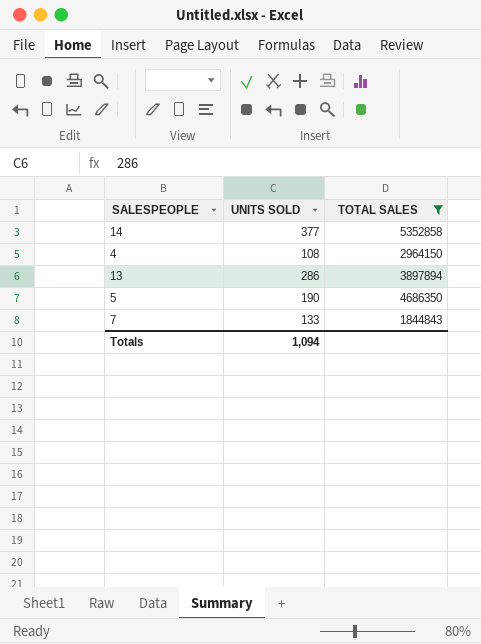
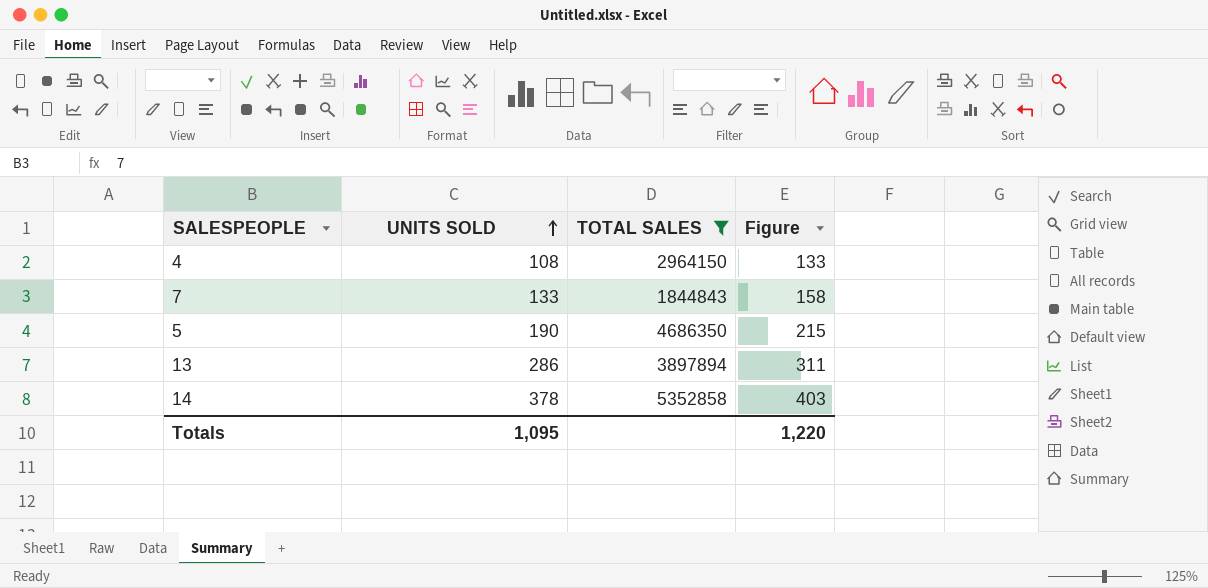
row order: none -> UNITS SOLD ascending
column Figure | formula: none -> [UNITS SOLD] + 25
14 | UNITS SOLD: 377 -> 378
Totals | UNITS SOLD: 1,094 -> 1,095

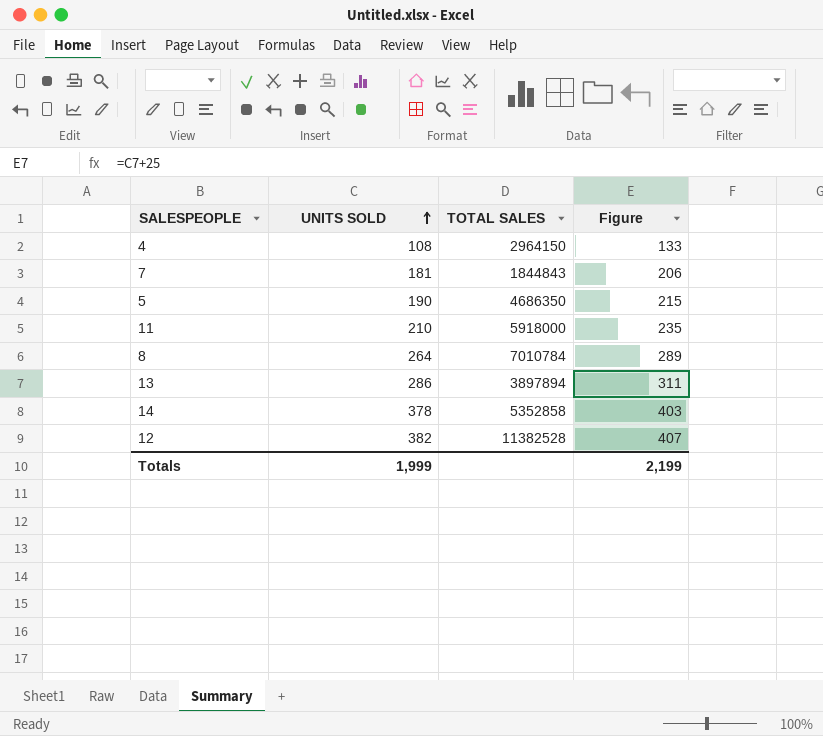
filter: TOTAL SALES <= 5352858 -> none
7 | UNITS SOLD: 133 -> 181
7 | Figure: 158 -> 206
Totals | UNITS SOLD: 1,095 -> 1,999
Totals | Figure: 1,220 -> 2,199

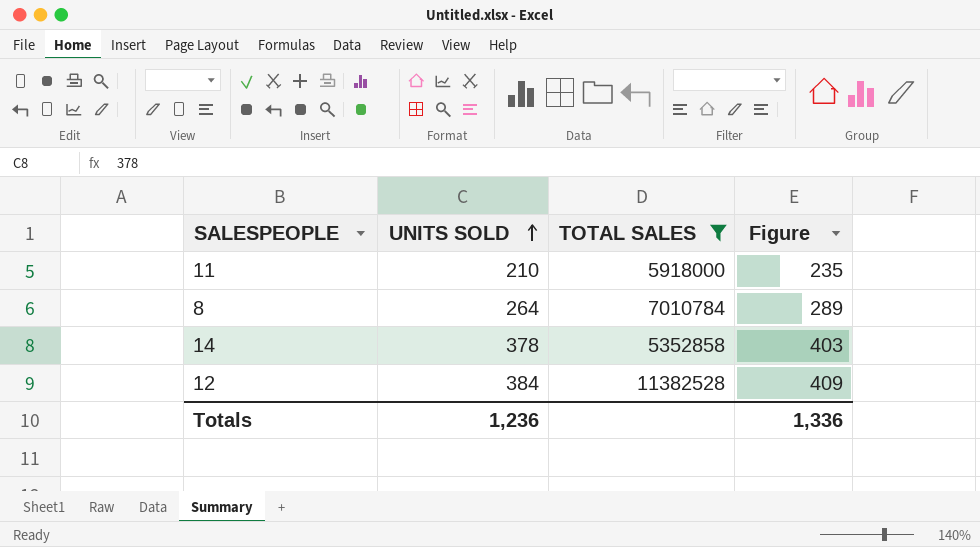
filter: none -> TOTAL SALES >= 5352858
12 | UNITS SOLD: 382 -> 384
12 | Figure: 407 -> 409
Totals | UNITS SOLD: 1,999 -> 1,236
Totals | Figure: 2,199 -> 1,336

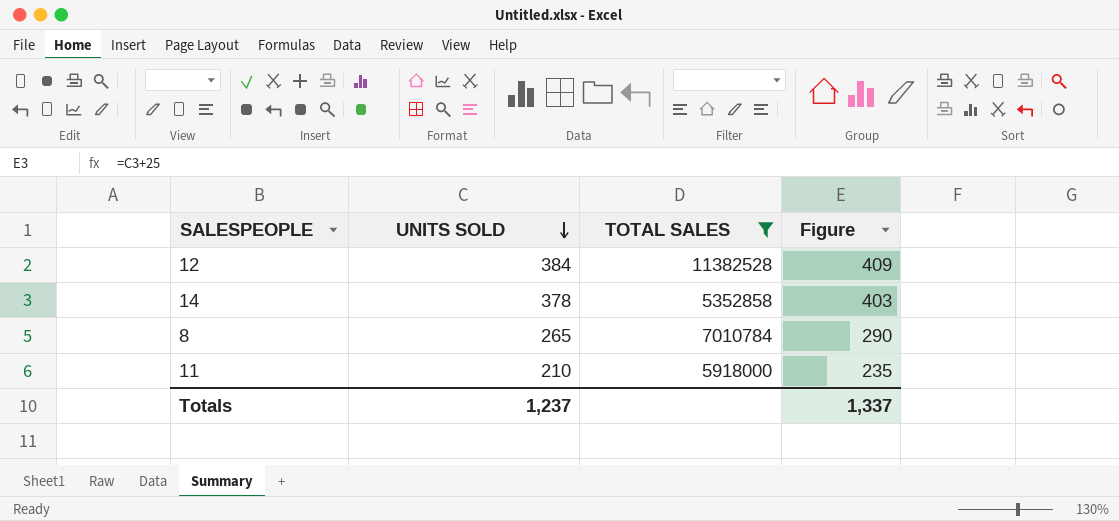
row order: UNITS SOLD ascending -> UNITS SOLD descending
8 | UNITS SOLD: 264 -> 265
8 | Figure: 289 -> 290
Totals | UNITS SOLD: 1,236 -> 1,237
Totals | Figure: 1,336 -> 1,337

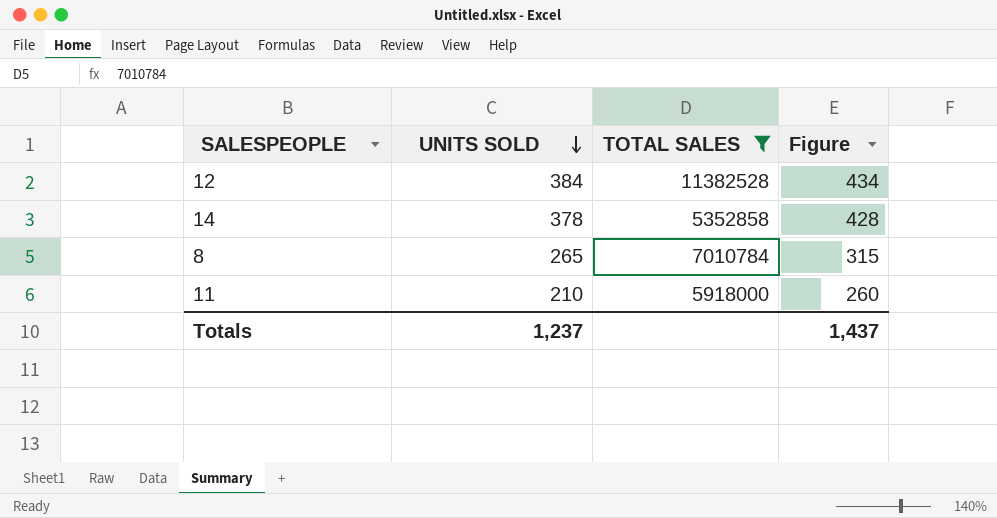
column Figure | formula: [UNITS SOLD] + 25 -> [UNITS SOLD] + 50
Totals | Figure: 1,337 -> 1,437

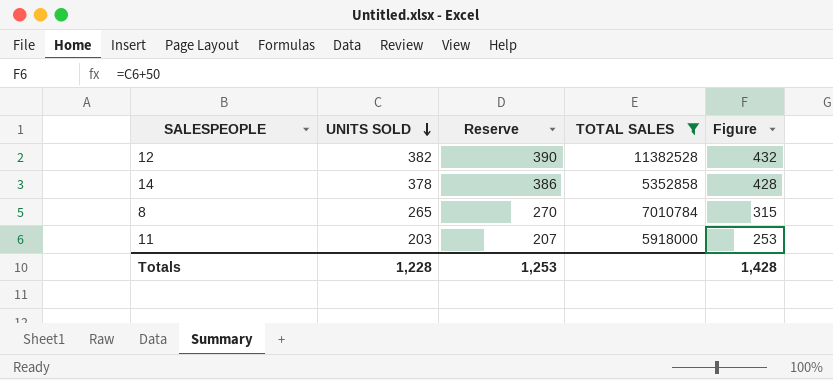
column Reserve | formula: none -> [UNITS SOLD] * 1.02
12 | UNITS SOLD: 384 -> 382
12 | Figure: 434 -> 432
11 | UNITS SOLD: 210 -> 203
11 | Figure: 260 -> 253
Totals | UNITS SOLD: 1,237 -> 1,228
Totals | Figure: 1,437 -> 1,428

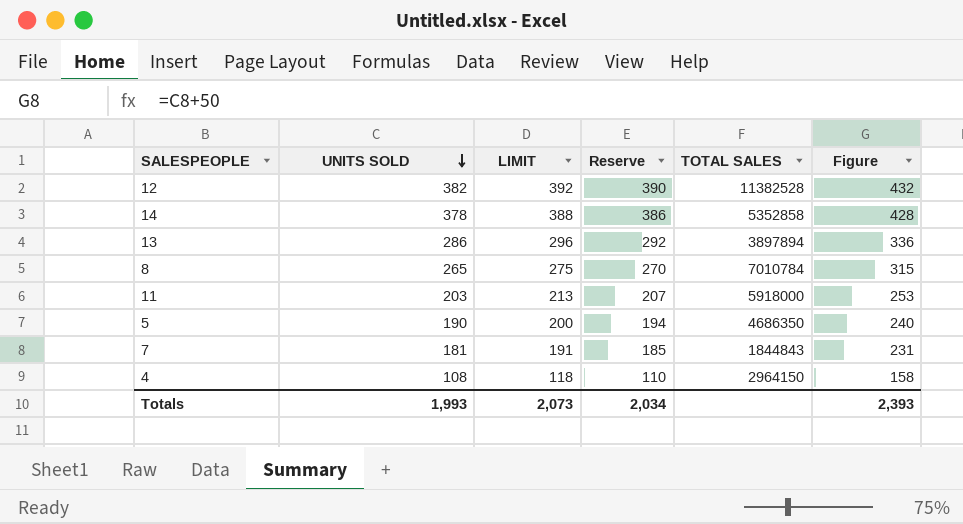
filter: TOTAL SALES >= 5352858 -> none
column LIMIT | formula: none -> [UNITS SOLD] + 10
Totals | UNITS SOLD: 1,228 -> 1,993
Totals | Reserve: 1,253 -> 2,034
Totals | Figure: 1,428 -> 2,393

